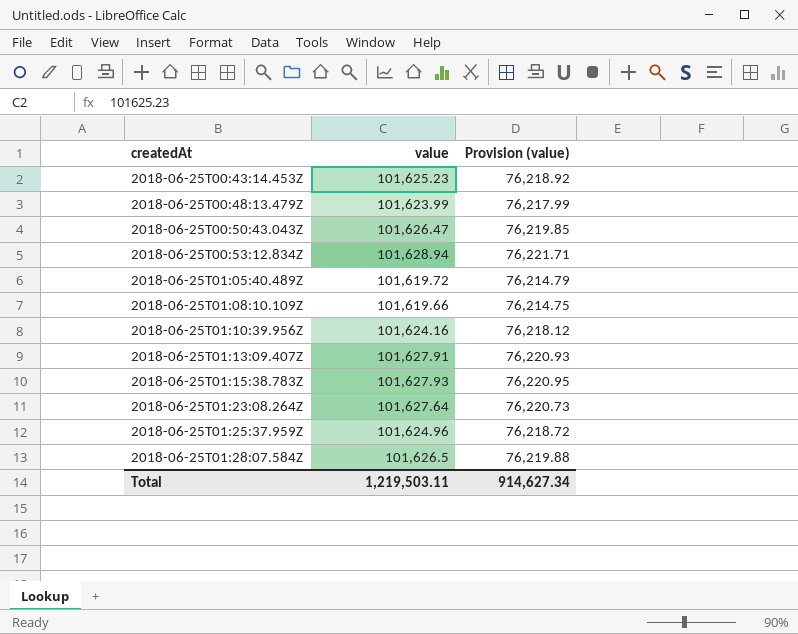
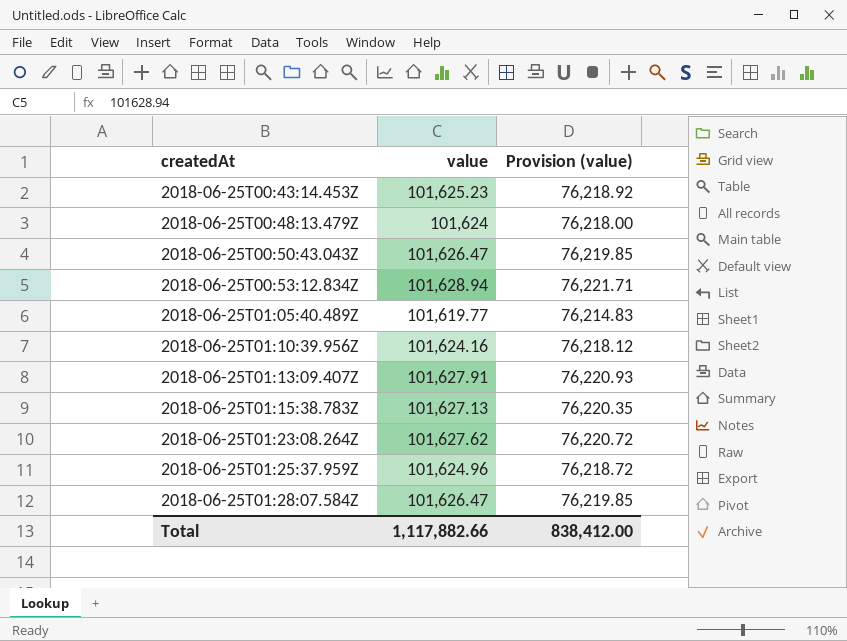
row 2018-06-25T01:08:10.109Z: 101,619.66 | 76,214.75 -> none
2018-06-25T00:48:13.479Z | value: 101,623.99 -> 101,624
2018-06-25T00:48:13.479Z | Provision (value): 76,217.99 -> 76,218.00
2018-06-25T01:05:40.489Z | value: 101,619.72 -> 101,619.77
2018-06-25T01:05:40.489Z | Provision (value): 76,214.79 -> 76,214.83
2018-06-25T01:15:38.783Z | value: 101,627.93 -> 101,627.13
2018-06-25T01:15:38.783Z | Provision (value): 76,220.95 -> 76,220.35
2018-06-25T01:23:08.264Z | value: 101,627.64 -> 101,627.62
2018-06-25T01:23:08.264Z | Provision (value): 76,220.73 -> 76,220.72
2018-06-25T01:28:07.584Z | value: 101,626.5 -> 101,626.47
2018-06-25T01:28:07.584Z | Provision (value): 76,219.88 -> 76,219.85
Total | value: 1,219,503.11 -> 1,117,882.66
Total | Provision (value): 914,627.34 -> 838,412.00

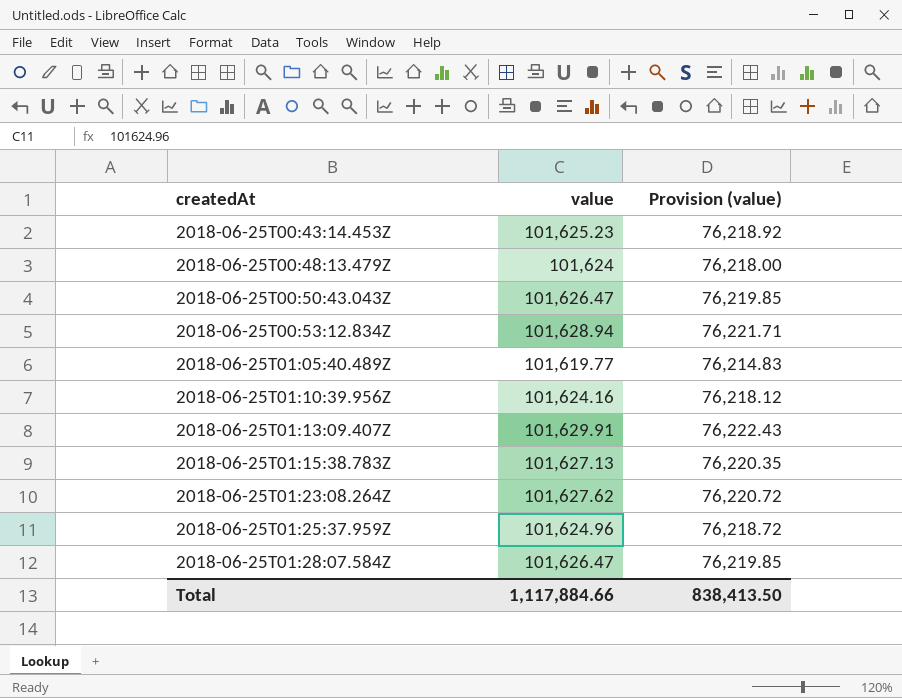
2018-06-25T01:13:09.407Z | value: 101,627.91 -> 101,629.91
2018-06-25T01:13:09.407Z | Provision (value): 76,220.93 -> 76,222.43
Total | value: 1,117,882.66 -> 1,117,884.66
Total | Provision (value): 838,412.00 -> 838,413.50

